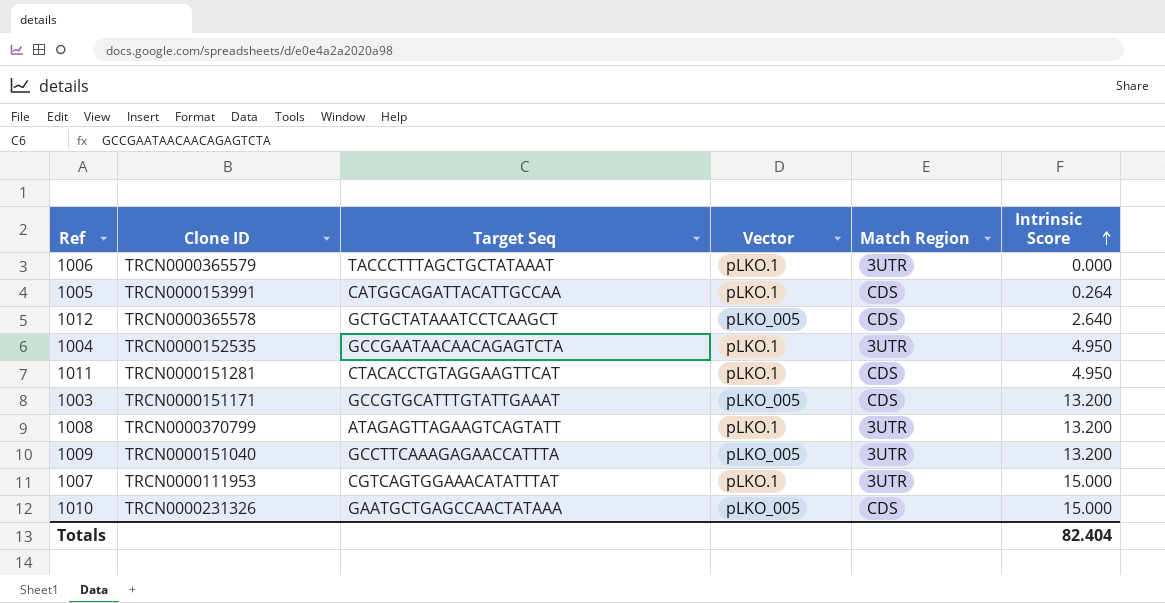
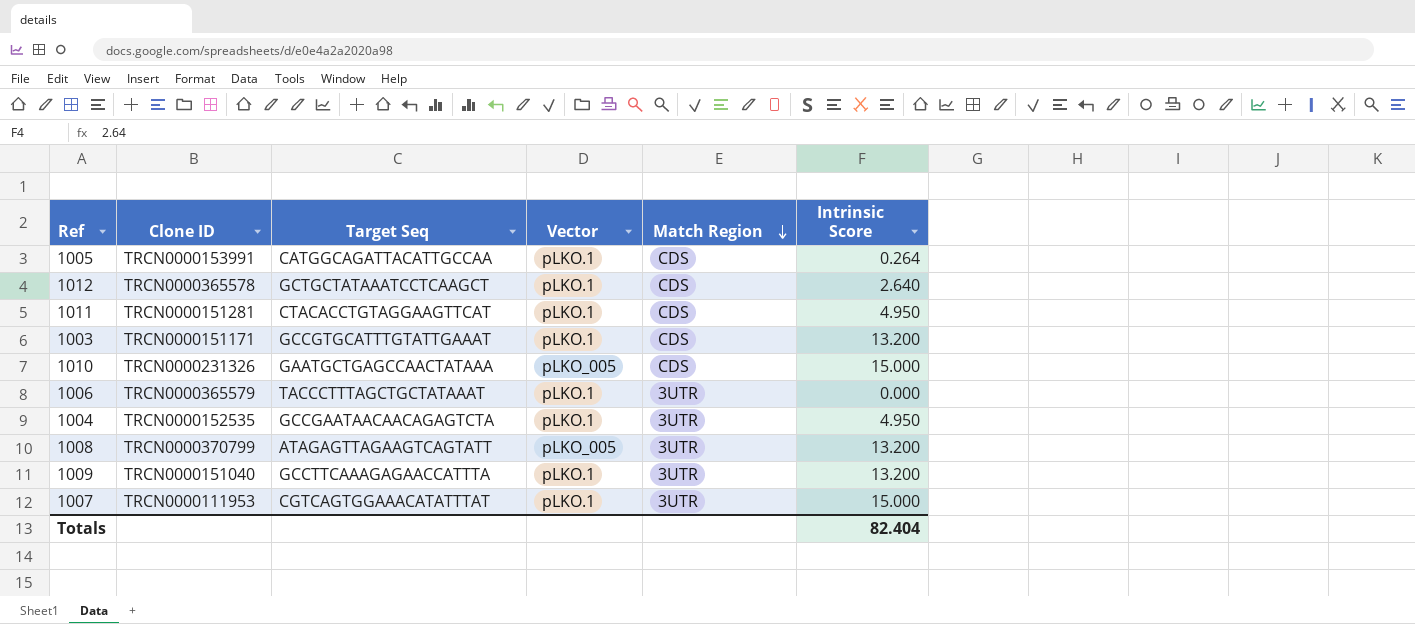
row order: Intrinsic Score ascending -> Match Region descending
1012 | Vector: pLKO_005 -> pLKO.1
1003 | Vector: pLKO_005 -> pLKO.1
1008 | Vector: pLKO.1 -> pLKO_005
1009 | Vector: pLKO_005 -> pLKO.1

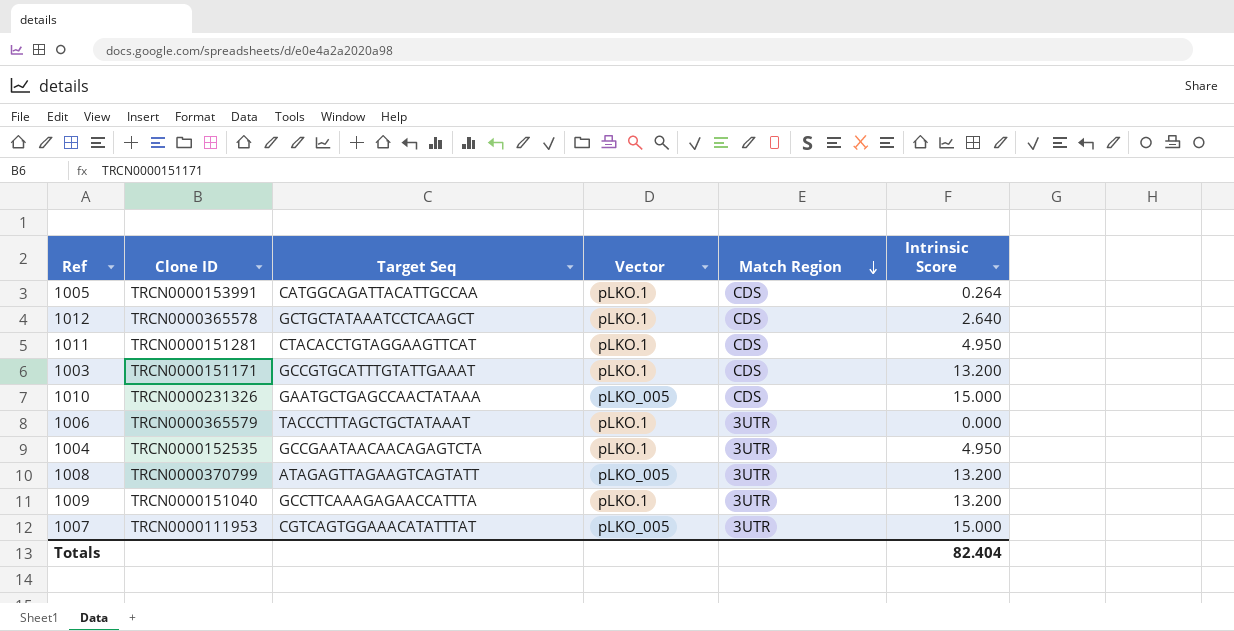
1007 | Vector: pLKO.1 -> pLKO_005

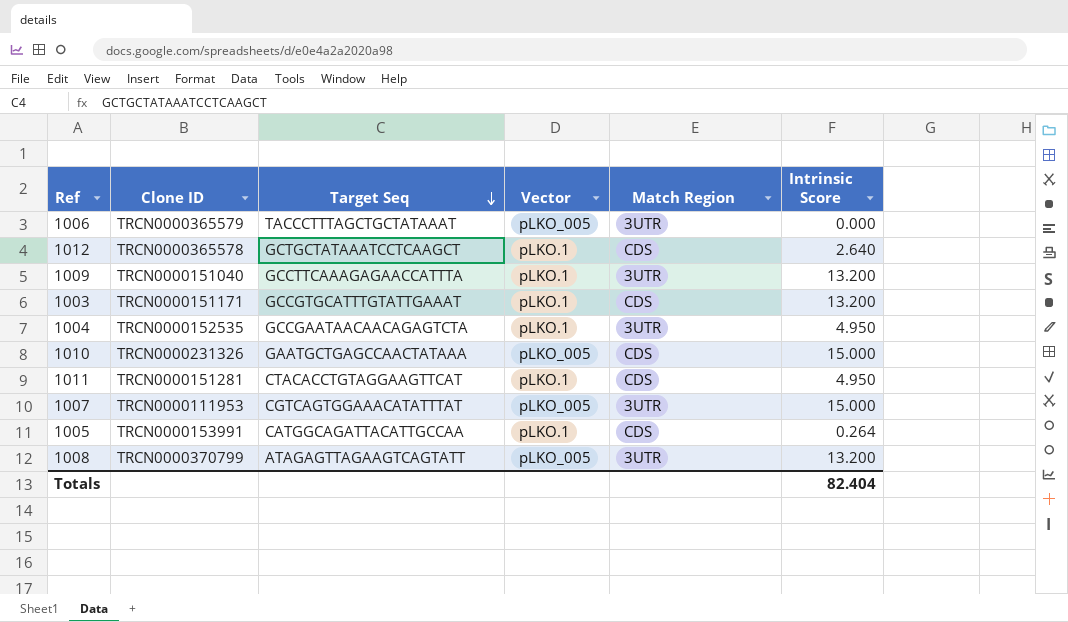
row order: Match Region descending -> Target Seq descending
1006 | Vector: pLKO.1 -> pLKO_005

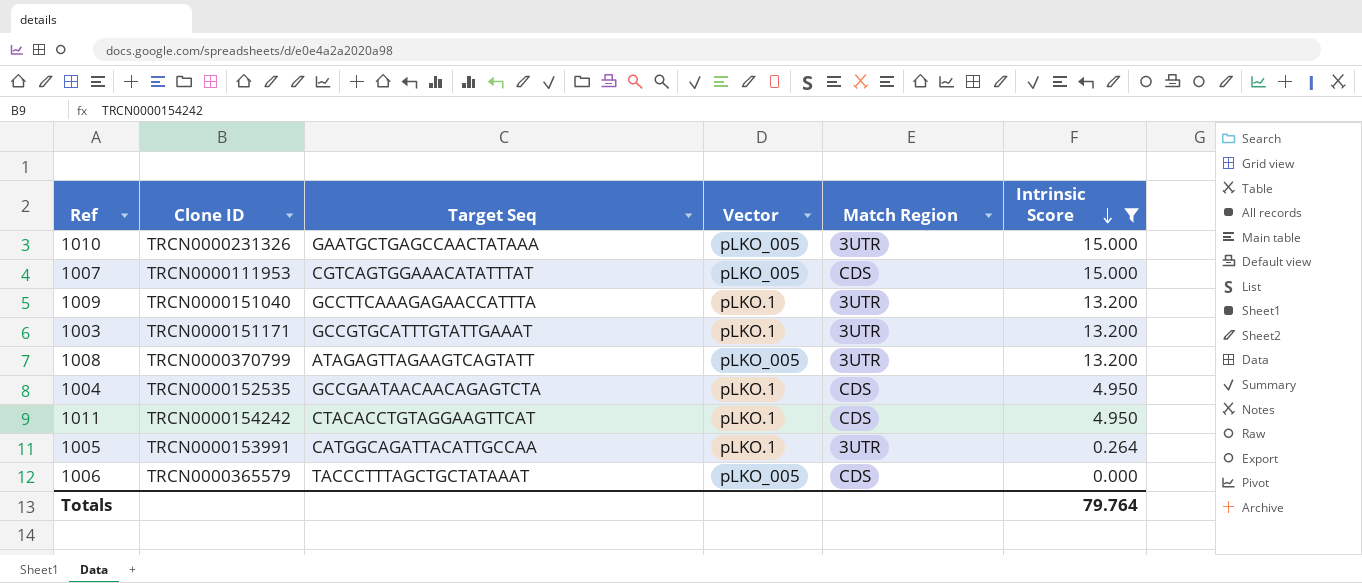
filter: none -> Intrinsic Score != 2.640
row order: Target Seq descending -> Intrinsic Score descending
1010 | Match Region: CDS -> 3UTR
1007 | Match Region: 3UTR -> CDS
1003 | Match Region: CDS -> 3UTR
1004 | Match Region: 3UTR -> CDS
1011 | Clone ID: TRCN0000151281 -> TRCN0000154242
1005 | Match Region: CDS -> 3UTR
1006 | Match Region: 3UTR -> CDS
Totals | Intrinsic Score: 82.404 -> 79.764

